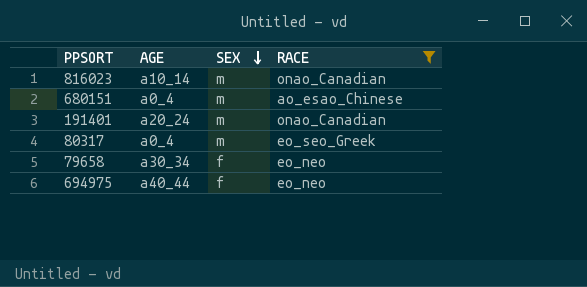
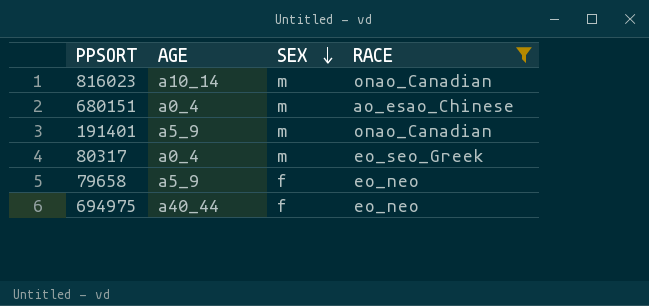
191401 | AGE: a20_24 -> a5_9
79658 | AGE: a30_34 -> a5_9

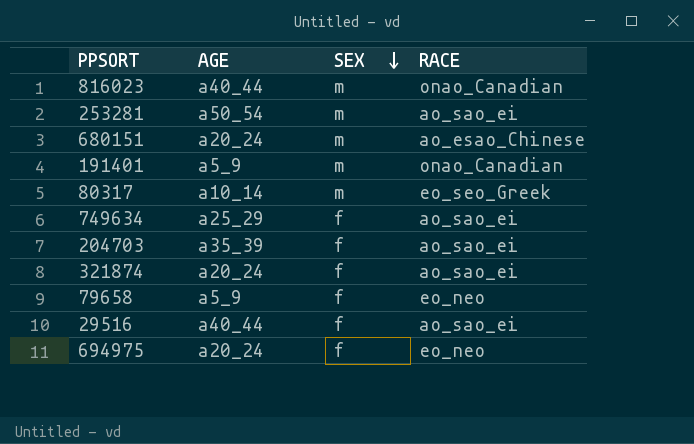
filter: RACE != ao_sao_ei -> none
816023 | AGE: a10_14 -> a40_44
680151 | AGE: a0_4 -> a20_24
80317 | AGE: a0_4 -> a10_14
694975 | AGE: a40_44 -> a20_24

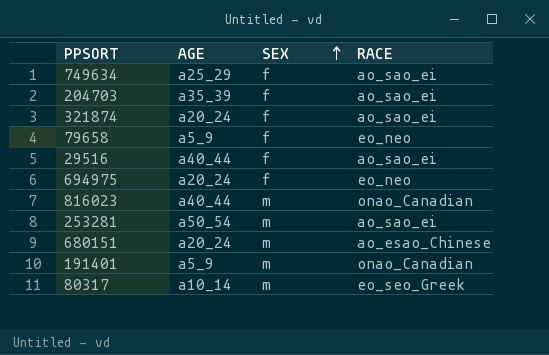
row order: SEX descending -> SEX ascending

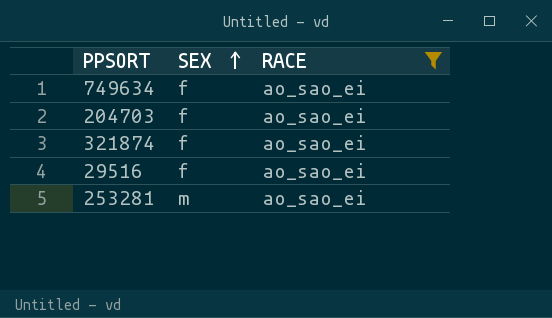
filter: none -> RACE = ao_sao_ei
column AGE | position: 2 -> none

